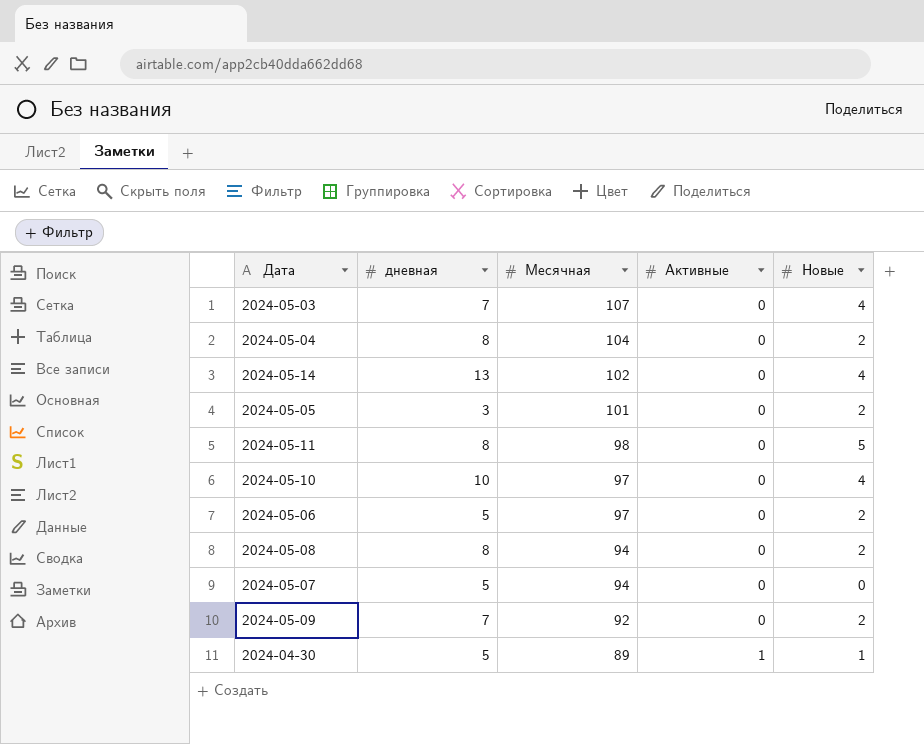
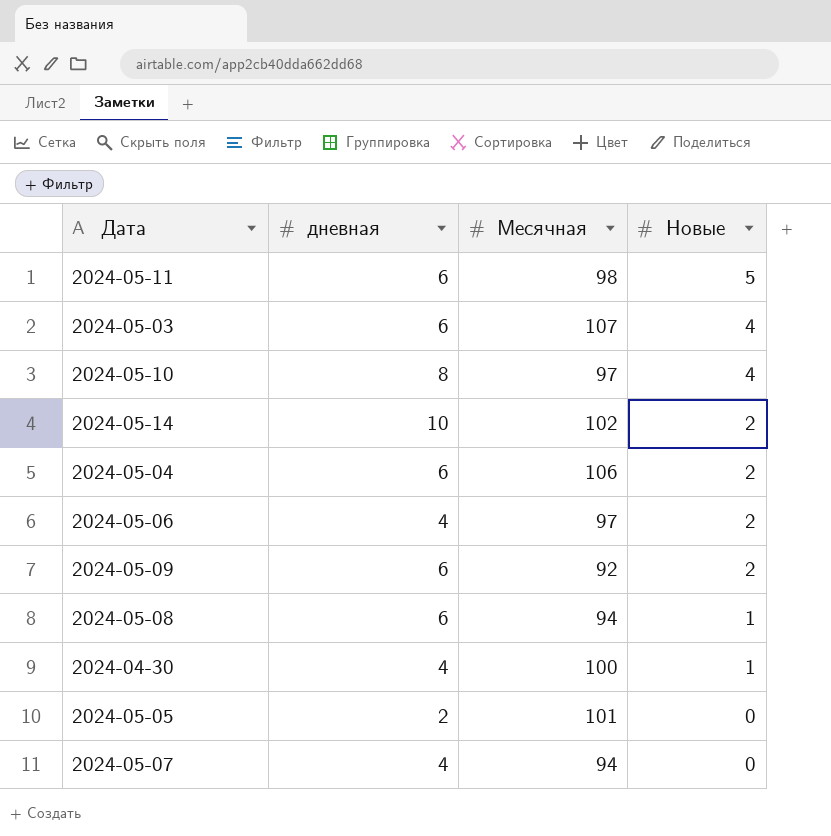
row order: Месячная descending -> Новые descending
column Активные | position: 4 -> none
2024-05-11 | дневная: 8 -> 6
2024-05-03 | дневная: 7 -> 6
2024-05-10 | дневная: 10 -> 8
2024-05-14 | дневная: 13 -> 10
2024-05-14 | Новые: 4 -> 2
2024-05-04 | дневная: 8 -> 6
2024-05-04 | Месячная: 104 -> 106
2024-05-06 | дневная: 5 -> 4
2024-05-09 | дневная: 7 -> 6
2024-05-08 | дневная: 8 -> 6
2024-05-08 | Новые: 2 -> 1
2024-04-30 | дневная: 5 -> 4
2024-04-30 | Месячная: 89 -> 100
2024-05-05 | дневная: 3 -> 2
2024-05-05 | Новые: 2 -> 0
2024-05-07 | дневная: 5 -> 4

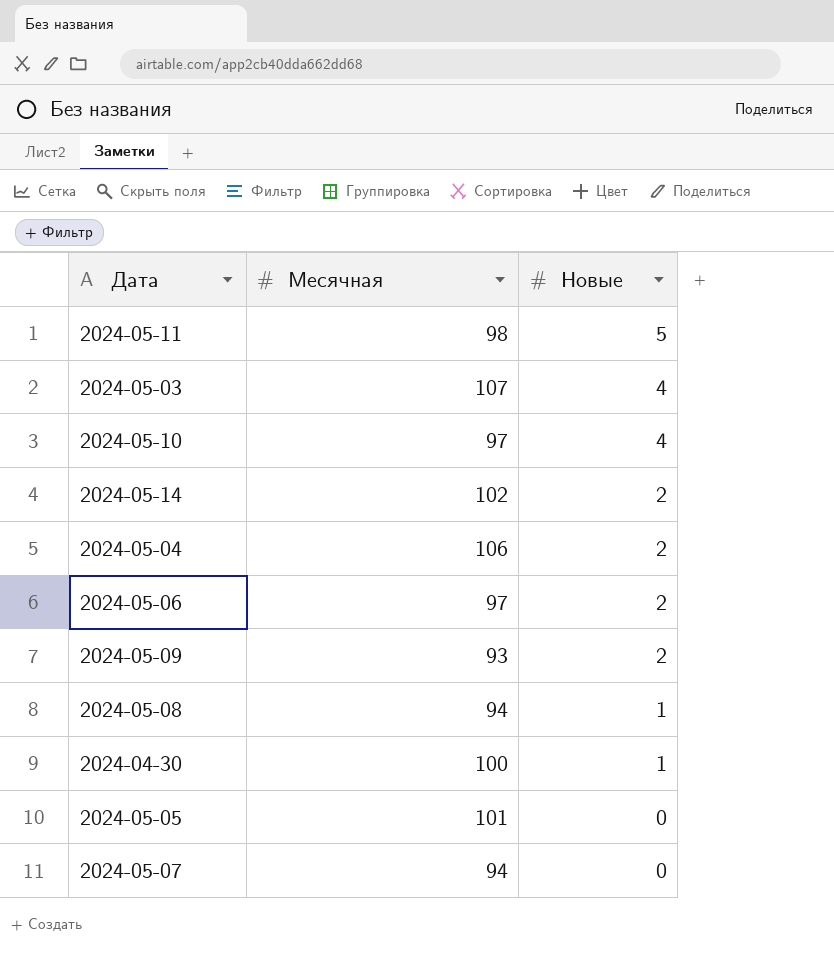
column дневная | position: 2 -> none
2024-05-09 | Месячная: 92 -> 93

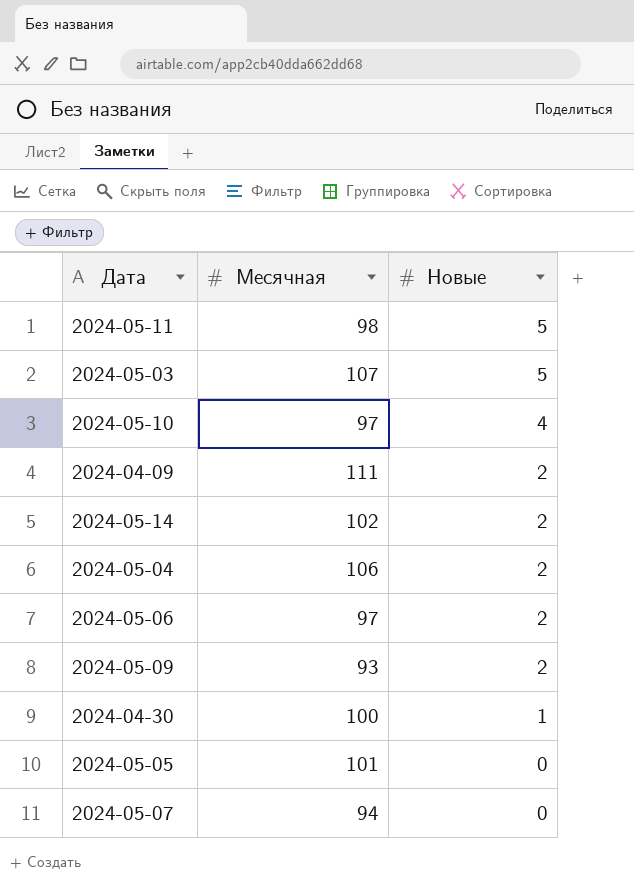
row 2024-05-08: 94 | 1 -> none
2024-05-03 | Новые: 4 -> 5
row 2024-04-09: none -> 111 | 2

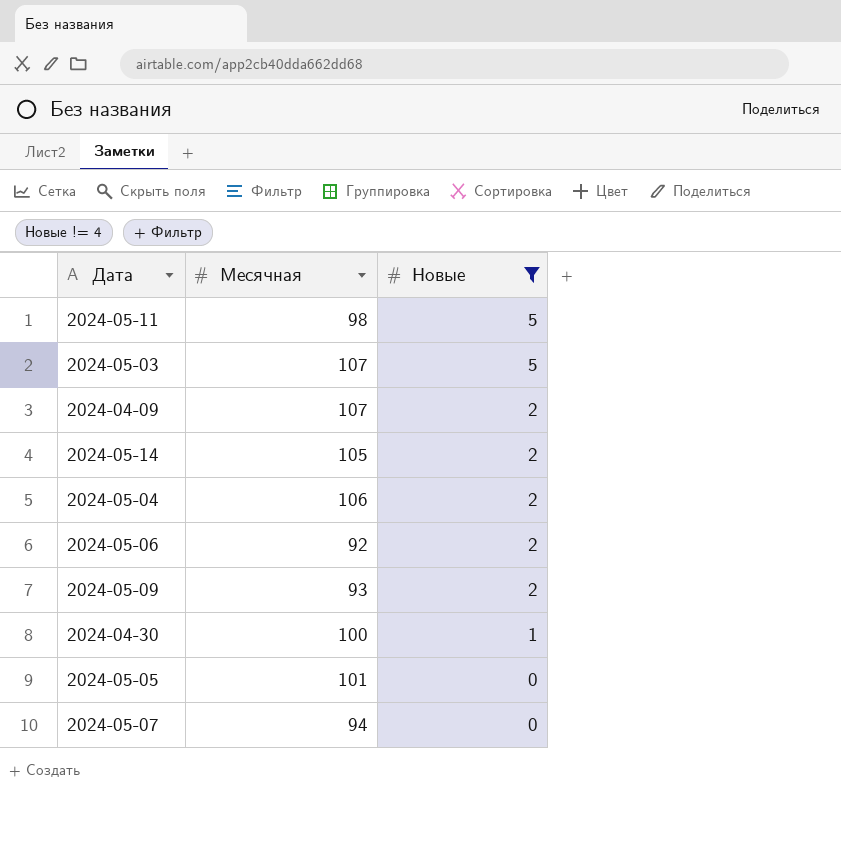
filter: none -> Новые != 4
2024-04-09 | Месячная: 111 -> 107
2024-05-14 | Месячная: 102 -> 105
2024-05-06 | Месячная: 97 -> 92

